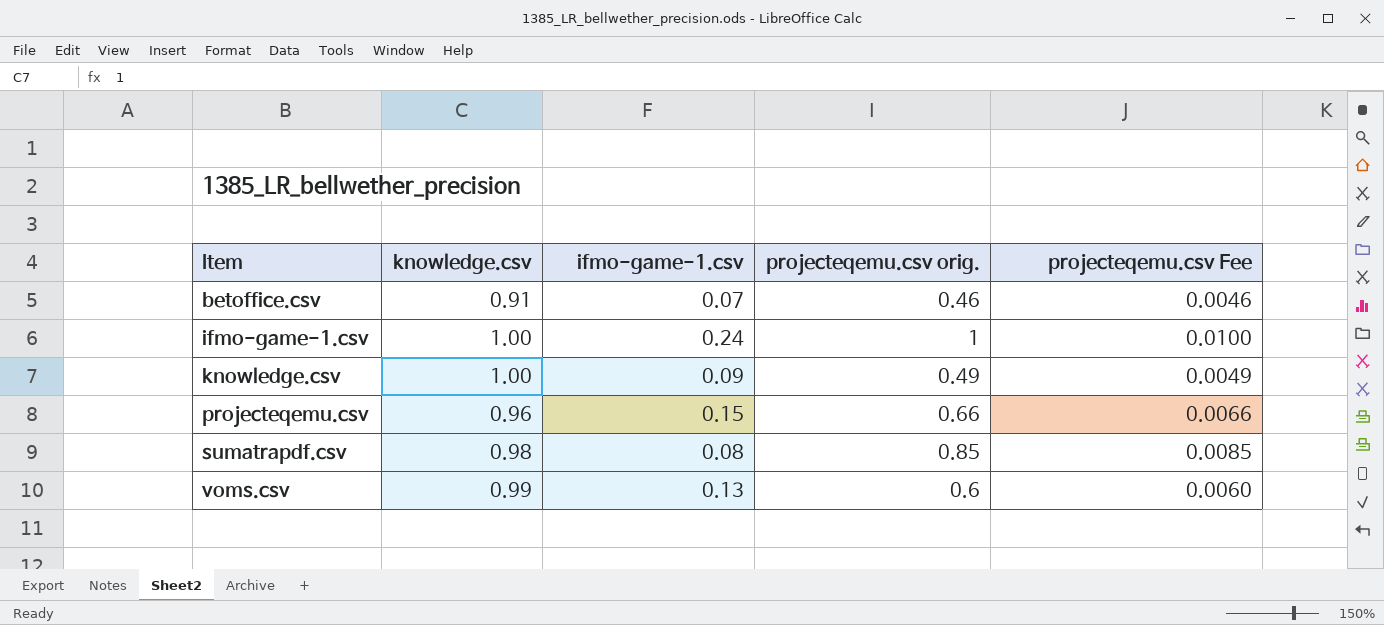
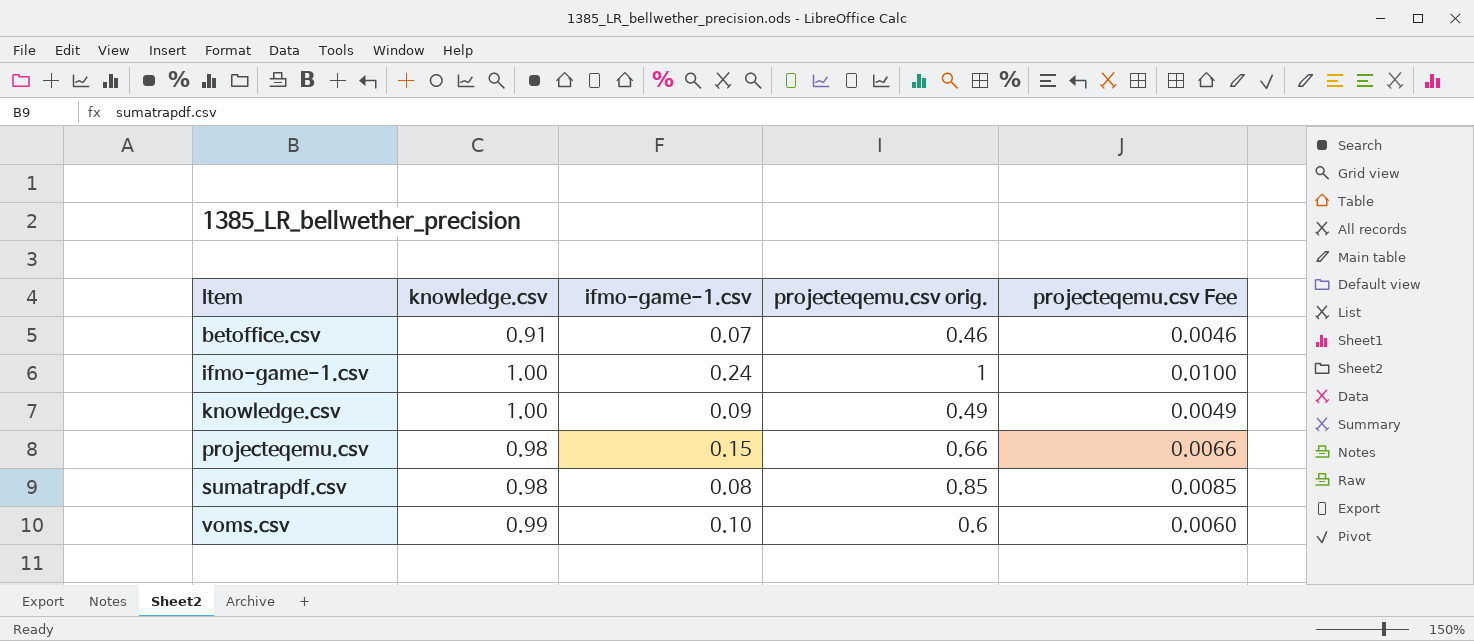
projecteqemu.csv | knowledge.csv: 0.96 -> 0.98
voms.csv | ifmo-game-1.csv: 0.13 -> 0.10

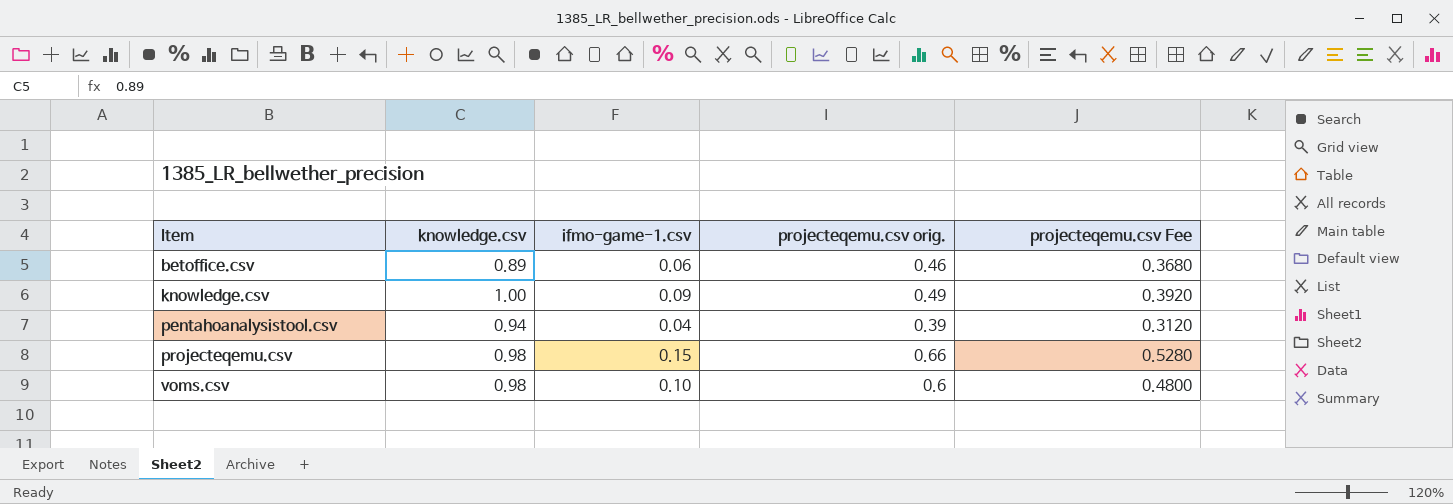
column projecteqemu.csv Fee | formula: [projecteqemu.csv orig.] * 0.01 -> [projecteqemu.csv orig.] * 0.8
row ifmo-game-1.csv: 1.00 | 0.24 | 1 | 0.0100 -> none
row sumatrapdf.csv: 0.98 | 0.08 | 0.85 | 0.0085 -> none
betoffice.csv | knowledge.csv: 0.91 -> 0.89
betoffice.csv | ifmo-game-1.csv: 0.07 -> 0.06
row pentahoanalysistool.csv: none -> 0.94 | 0.04 | 0.39 | 0.3120
voms.csv | knowledge.csv: 0.99 -> 0.98

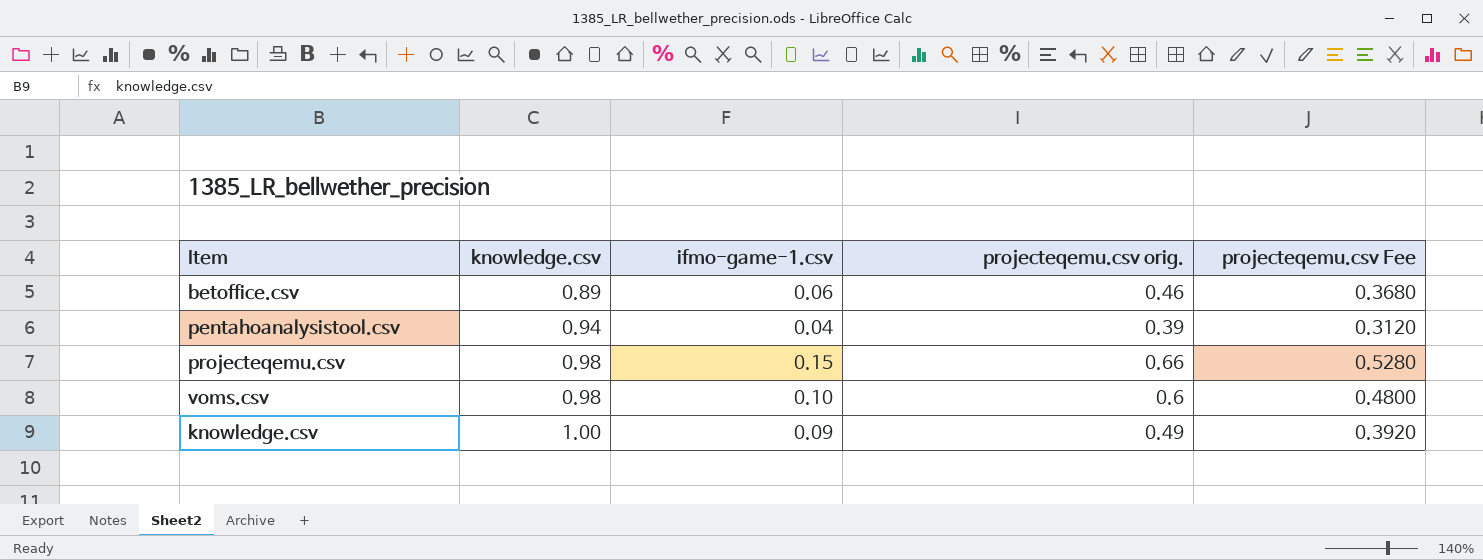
row order: Item ascending -> knowledge.csv ascending

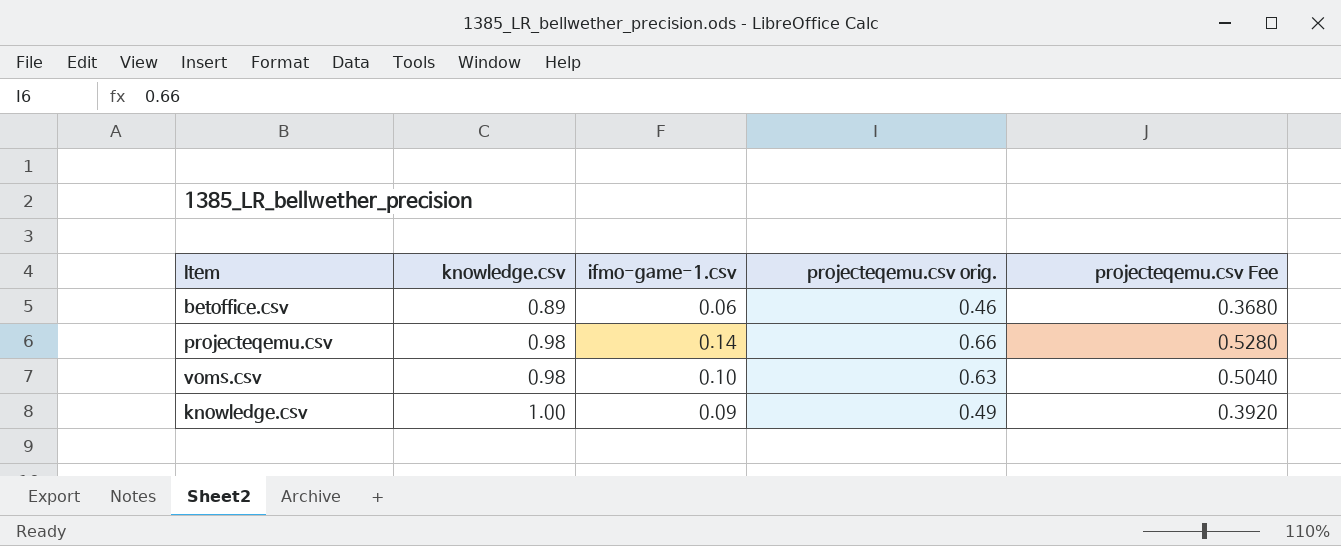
row pentahoanalysistool.csv: 0.94 | 0.04 | 0.39 | 0.3120 -> none
projecteqemu.csv | ifmo-game-1.csv: 0.15 -> 0.14
voms.csv | projecteqemu.csv orig.: 0.6 -> 0.63
voms.csv | projecteqemu.csv Fee: 0.4800 -> 0.5040

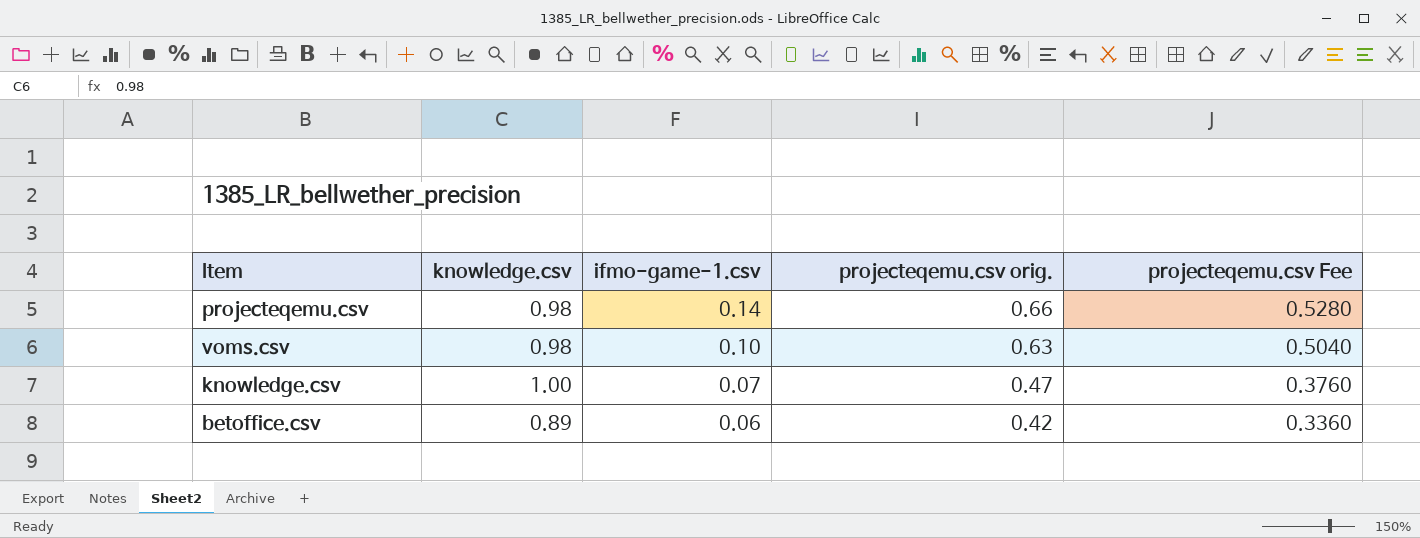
row order: knowledge.csv ascending -> ifmo-game-1.csv descending
knowledge.csv | ifmo-game-1.csv: 0.09 -> 0.07
knowledge.csv | projecteqemu.csv orig.: 0.49 -> 0.47
knowledge.csv | projecteqemu.csv Fee: 0.3920 -> 0.3760
betoffice.csv | projecteqemu.csv orig.: 0.46 -> 0.42
betoffice.csv | projecteqemu.csv Fee: 0.3680 -> 0.3360

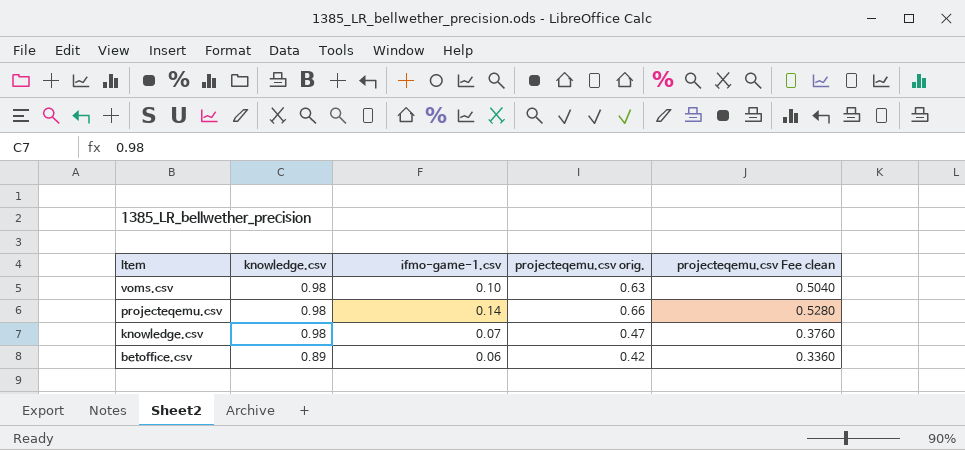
row order: ifmo-game-1.csv descending -> Item descending
column name: projecteqemu.csv Fee -> projecteqemu.csv Fee clean
knowledge.csv | knowledge.csv: 1.00 -> 0.98

